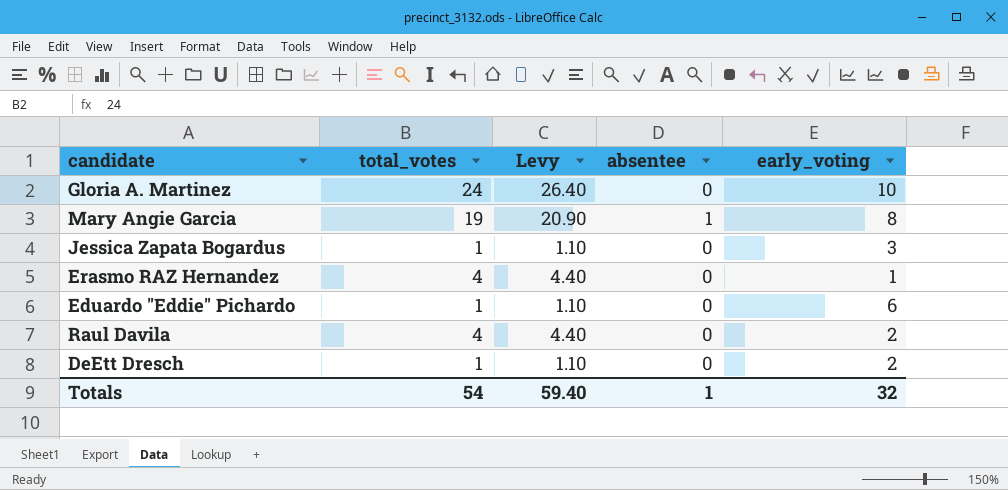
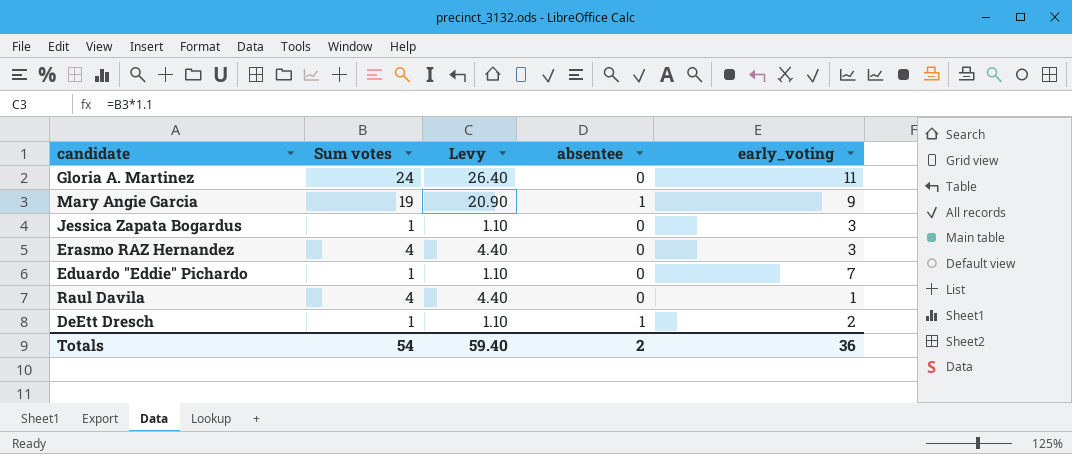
column name: total_votes -> Sum votes
Gloria A. Martinez | early_voting: 10 -> 11
Mary Angie Garcia | early_voting: 8 -> 9
Erasmo RAZ Hernandez | early_voting: 1 -> 3
Eduardo "Eddie" Pichardo | early_voting: 6 -> 7
Raul Davila | early_voting: 2 -> 1
DeEtt Dresch | absentee: 0 -> 1
Totals | absentee: 1 -> 2
Totals | early_voting: 32 -> 36

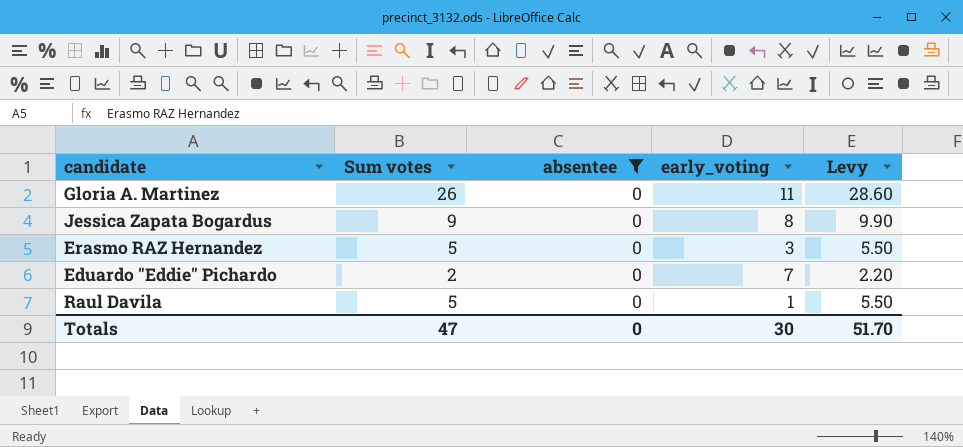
filter: none -> absentee = 0
column Levy | position: 3 -> 5
Gloria A. Martinez | Sum votes: 24 -> 26
Gloria A. Martinez | Levy: 26.40 -> 28.60
Jessica Zapata Bogardus | Sum votes: 1 -> 9
Jessica Zapata Bogardus | early_voting: 3 -> 8
Jessica Zapata Bogardus | Levy: 1.10 -> 9.90
Erasmo RAZ Hernandez | Sum votes: 4 -> 5
Erasmo RAZ Hernandez | Levy: 4.40 -> 5.50
Eduardo "Eddie" Pichardo | Sum votes: 1 -> 2
Eduardo "Eddie" Pichardo | Levy: 1.10 -> 2.20
Raul Davila | Sum votes: 4 -> 5
Raul Davila | Levy: 4.40 -> 5.50
Totals | Sum votes: 54 -> 47
Totals | absentee: 2 -> 0
Totals | early_voting: 36 -> 30
Totals | Levy: 59.40 -> 51.70

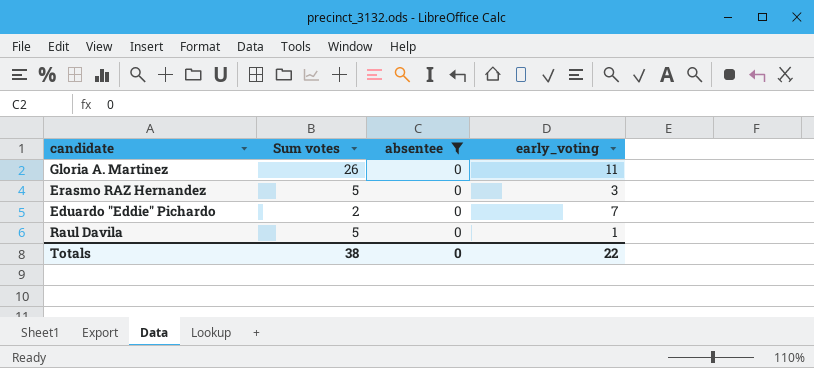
column Levy | formula: [Sum votes] * 1.1 -> none
row Jessica Zapata Bogardus: 9 | 0 | 8 | 9.90 -> none
Totals | Sum votes: 47 -> 38
Totals | early_voting: 30 -> 22

